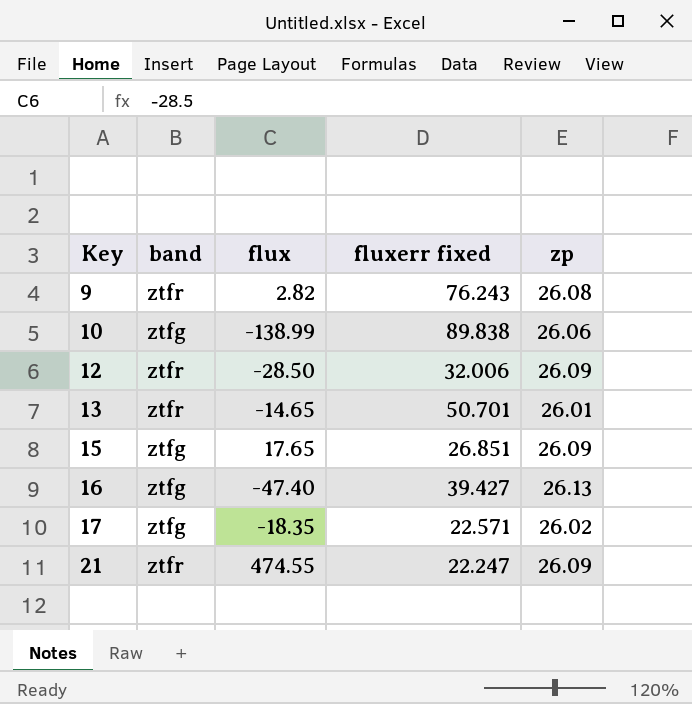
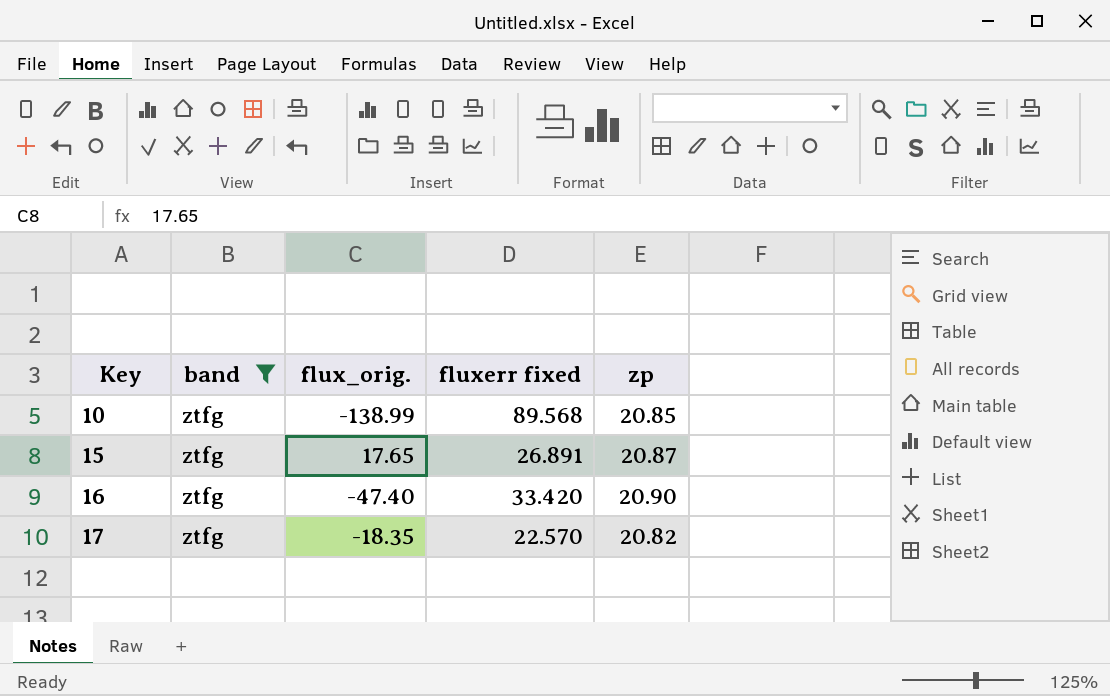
filter: none -> band = ztfg
column name: flux -> flux_orig.
10 | fluxerr fixed: 89.838 -> 89.568
10 | zp: 26.06 -> 20.85
15 | fluxerr fixed: 26.851 -> 26.891
15 | zp: 26.09 -> 20.87
16 | fluxerr fixed: 39.427 -> 33.420
16 | zp: 26.13 -> 20.90
17 | fluxerr fixed: 22.571 -> 22.570
17 | zp: 26.02 -> 20.82

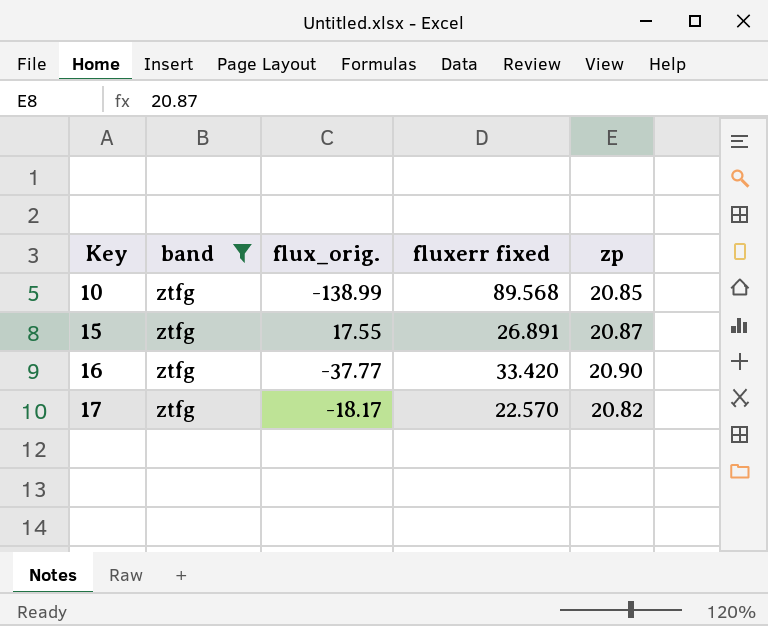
15 | flux_orig.: 17.65 -> 17.55
16 | flux_orig.: -47.40 -> -37.77
17 | flux_orig.: -18.35 -> -18.17

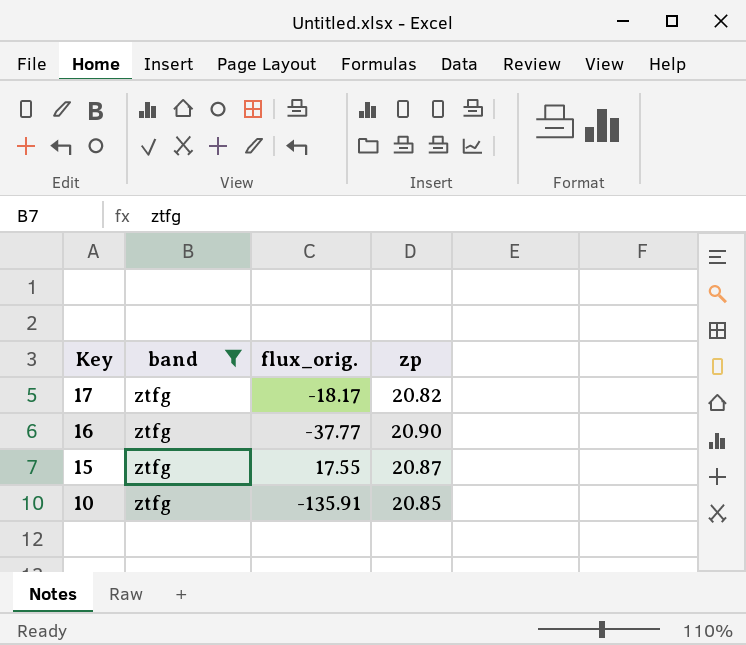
row order: Key ascending -> Key descending
column fluxerr fixed | position: 4 -> none
10 | flux_orig.: -138.99 -> -135.91

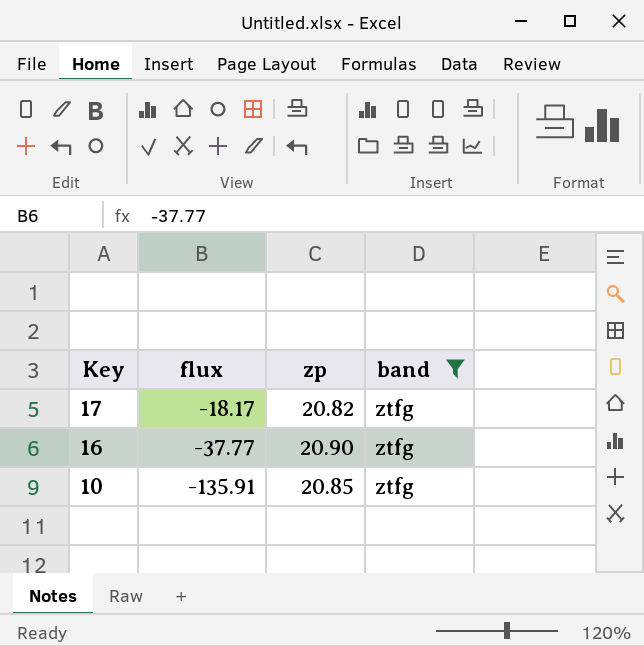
column name: flux_orig. -> flux
column band | position: 2 -> 4
row 15: ztfg | 17.55 | 20.87 -> none

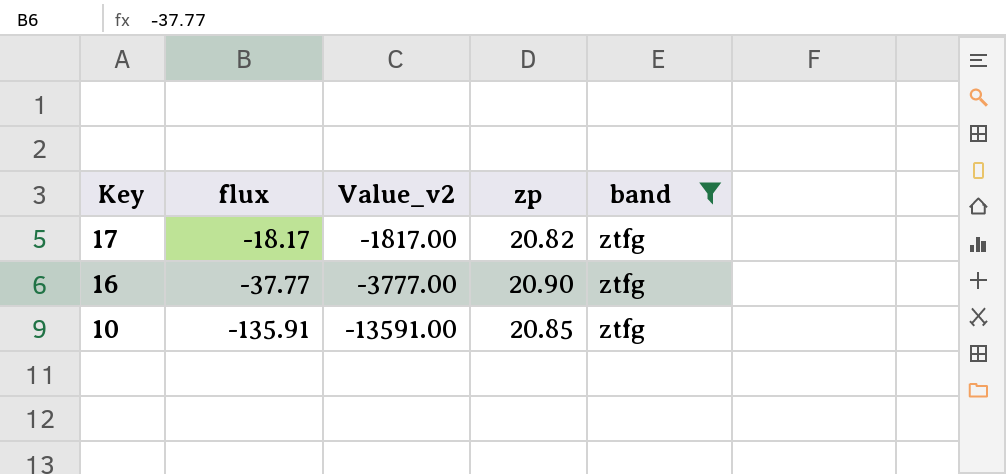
column Value_v2 | formula: none -> [flux] * 100

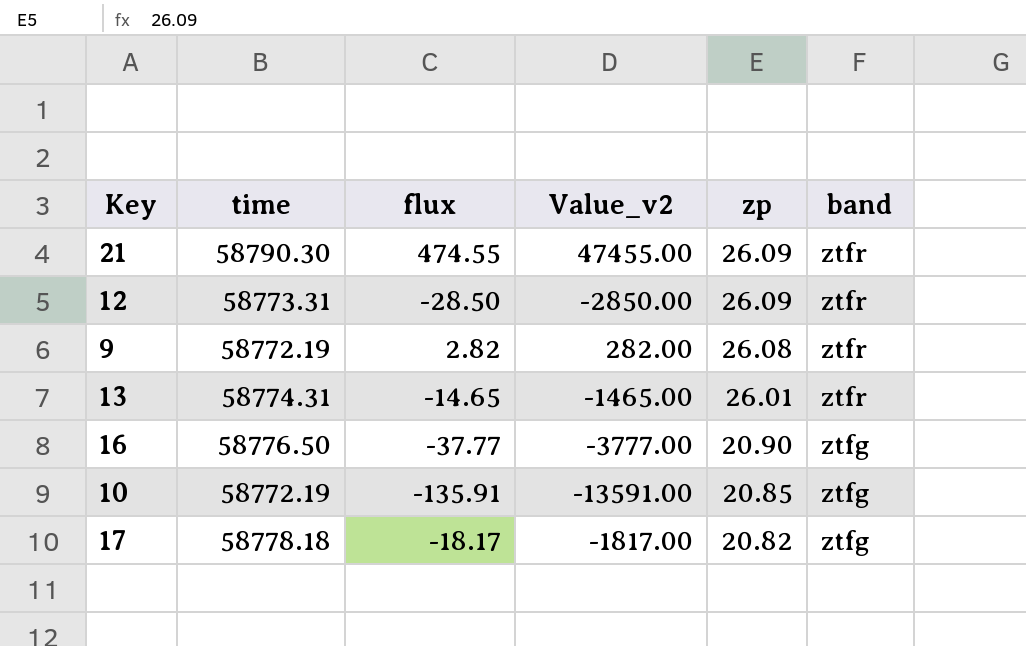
filter: band = ztfg -> none
row order: Key descending -> zp descending
column time | position: none -> 2

